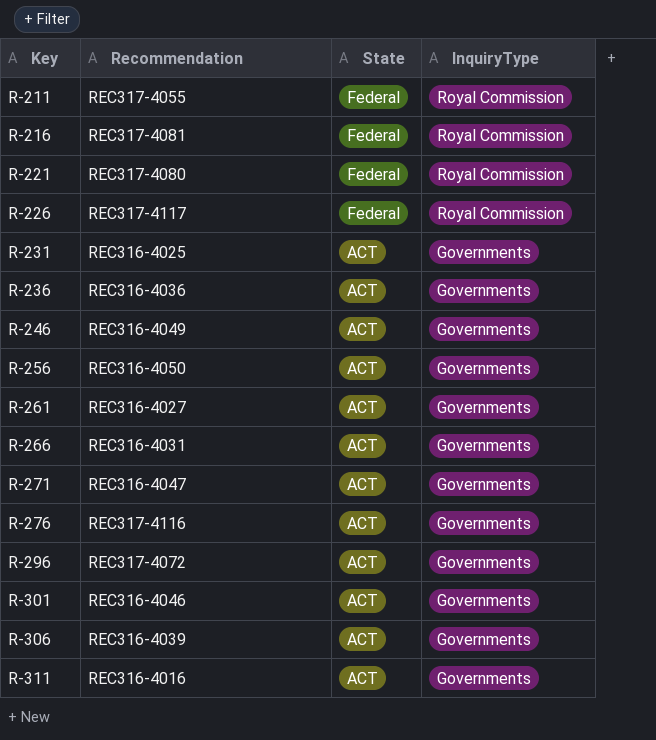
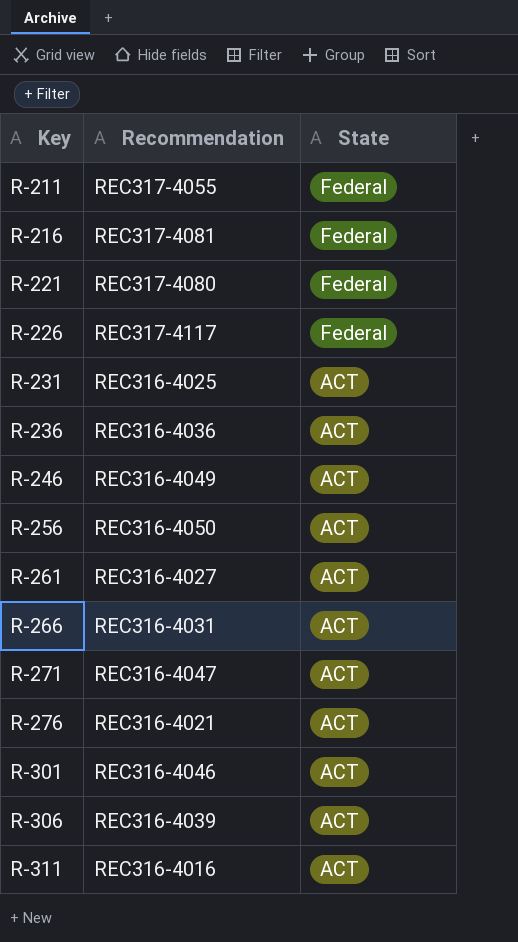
column InquiryType | position: 4 -> none
row R-296: REC317-4072 | ACT | Governments -> none
R-276 | Recommendation: REC317-4116 -> REC316-4021

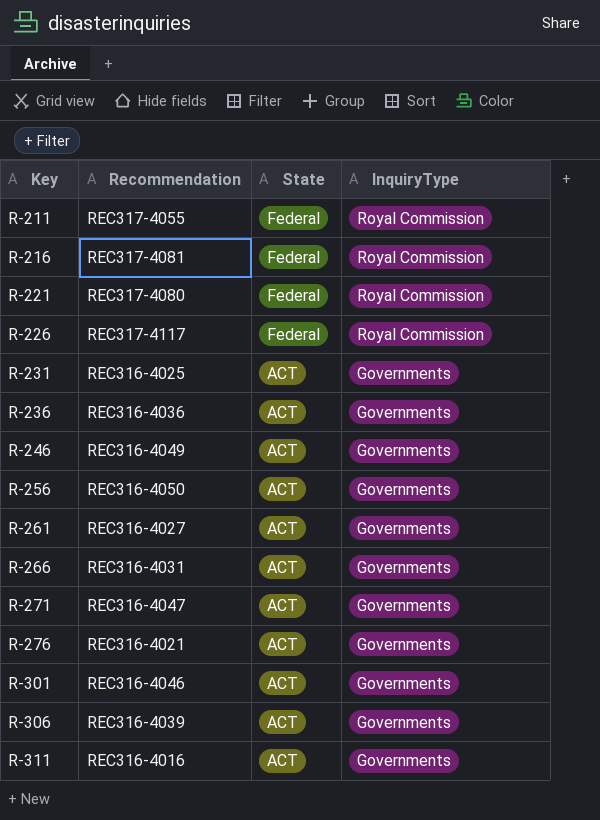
column InquiryType | position: none -> 4

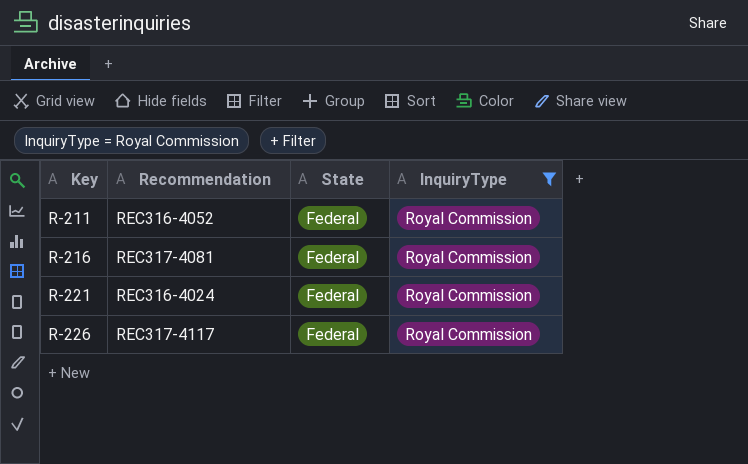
filter: none -> InquiryType = Royal Commission
R-211 | Recommendation: REC317-4055 -> REC316-4052
R-221 | Recommendation: REC317-4080 -> REC316-4024

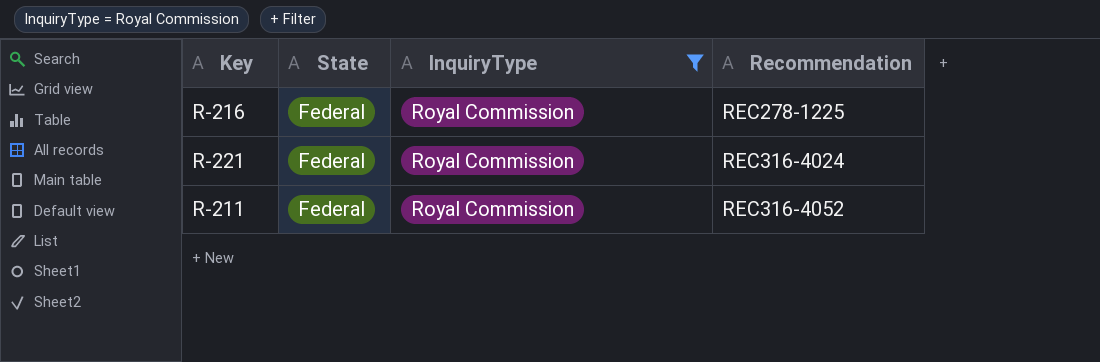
row order: Key ascending -> Recommendation ascending
column Recommendation | position: 2 -> 4
row R-226: REC317-4117 | Federal | Royal Commission -> none
R-216 | Recommendation: REC317-4081 -> REC278-1225

